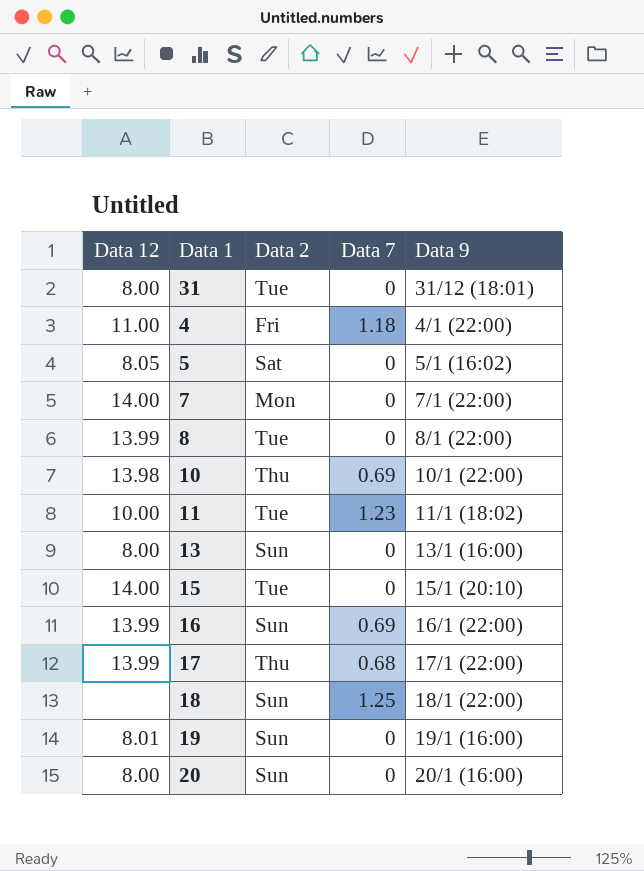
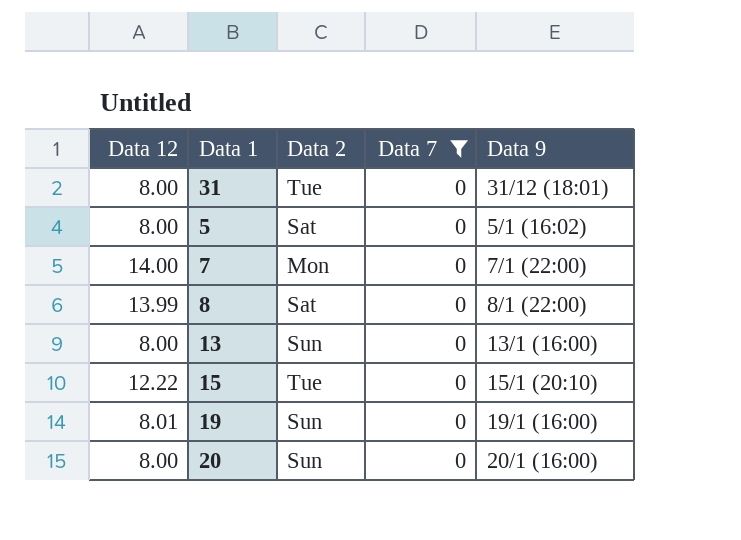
filter: none -> Data 7 = 0
5 | Data 12: 8.05 -> 8.00
8 | Data 2: Tue -> Sat
15 | Data 12: 14.00 -> 12.22

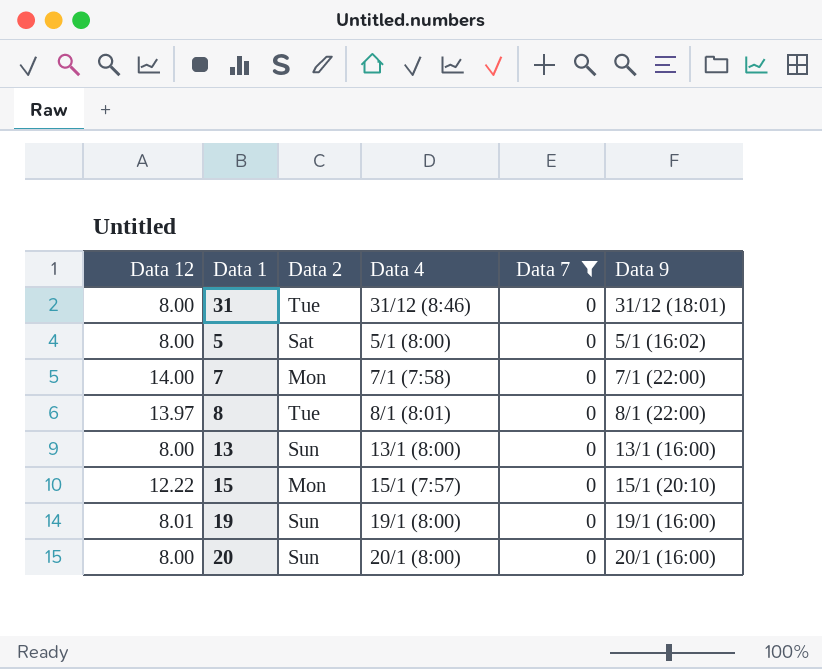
column Data 4 | position: none -> 4
8 | Data 12: 13.99 -> 13.97
8 | Data 2: Sat -> Tue
15 | Data 2: Tue -> Mon

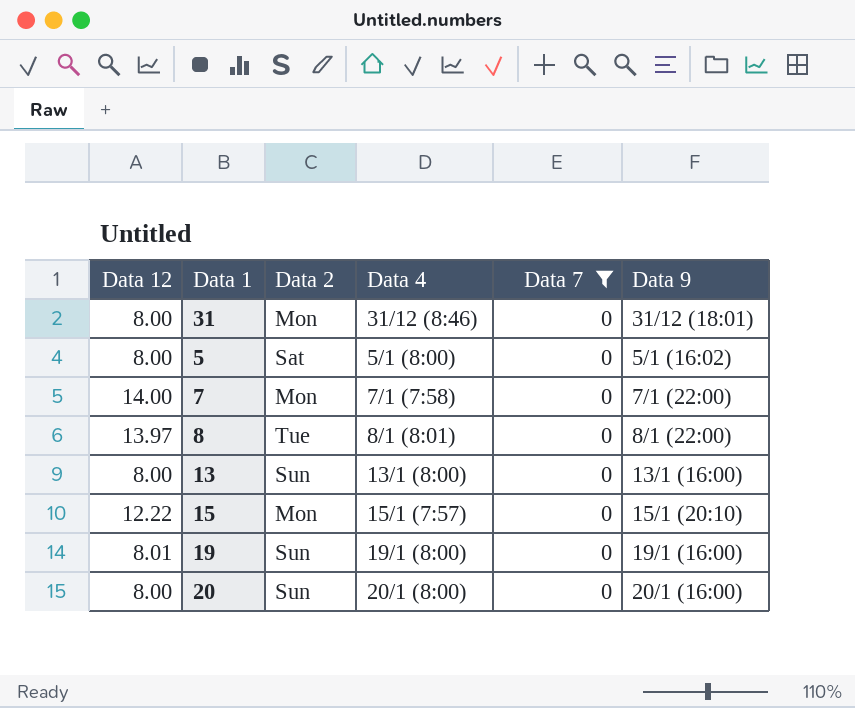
31 | Data 2: Tue -> Mon

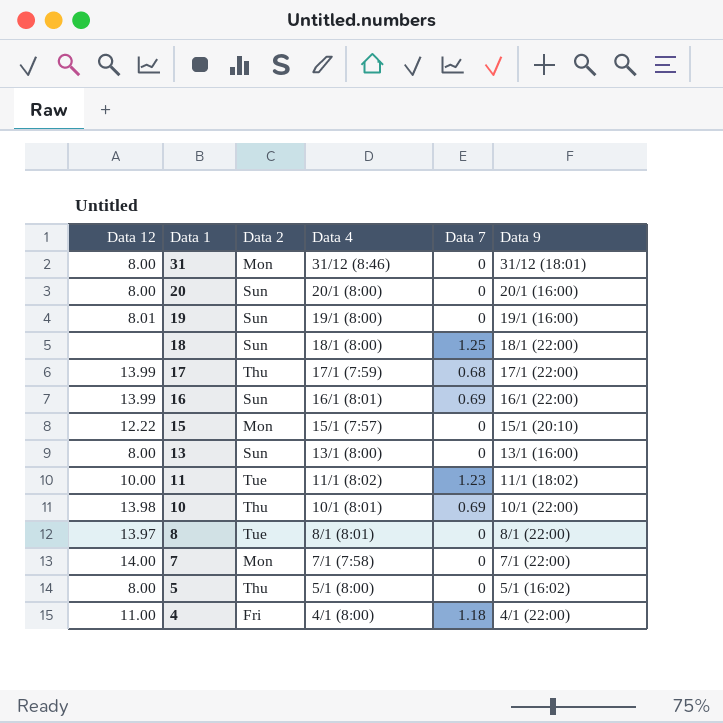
filter: Data 7 = 0 -> none
row order: none -> Data 1 descending
5 | Data 2: Sat -> Thu

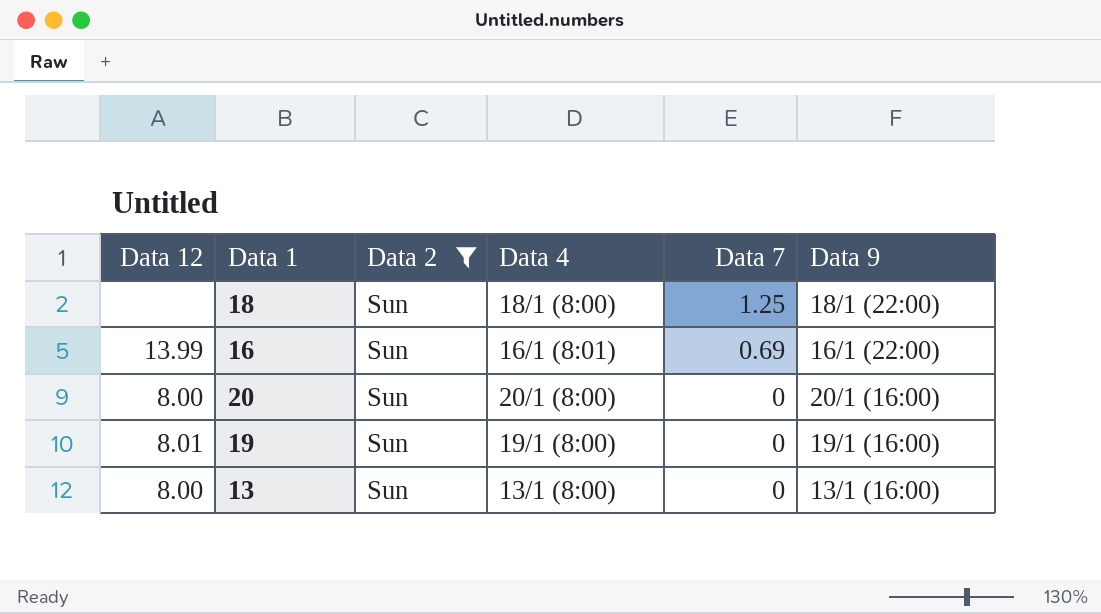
filter: none -> Data 2 = Sun
row order: Data 1 descending -> Data 7 descending

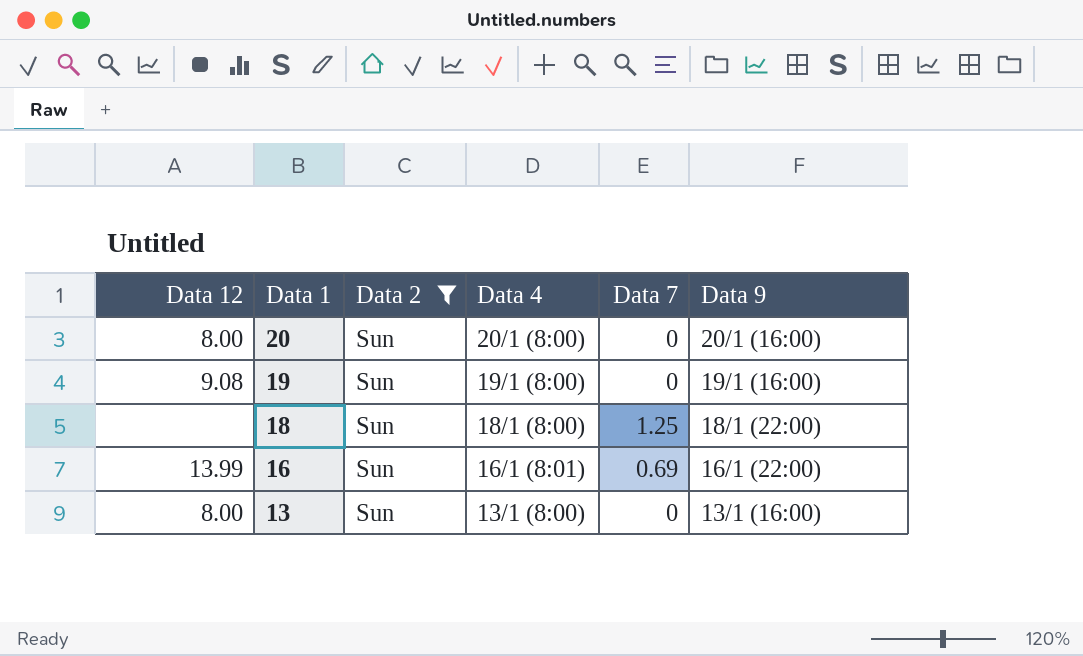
row order: Data 7 descending -> Data 1 descending
19 | Data 12: 8.01 -> 9.08

